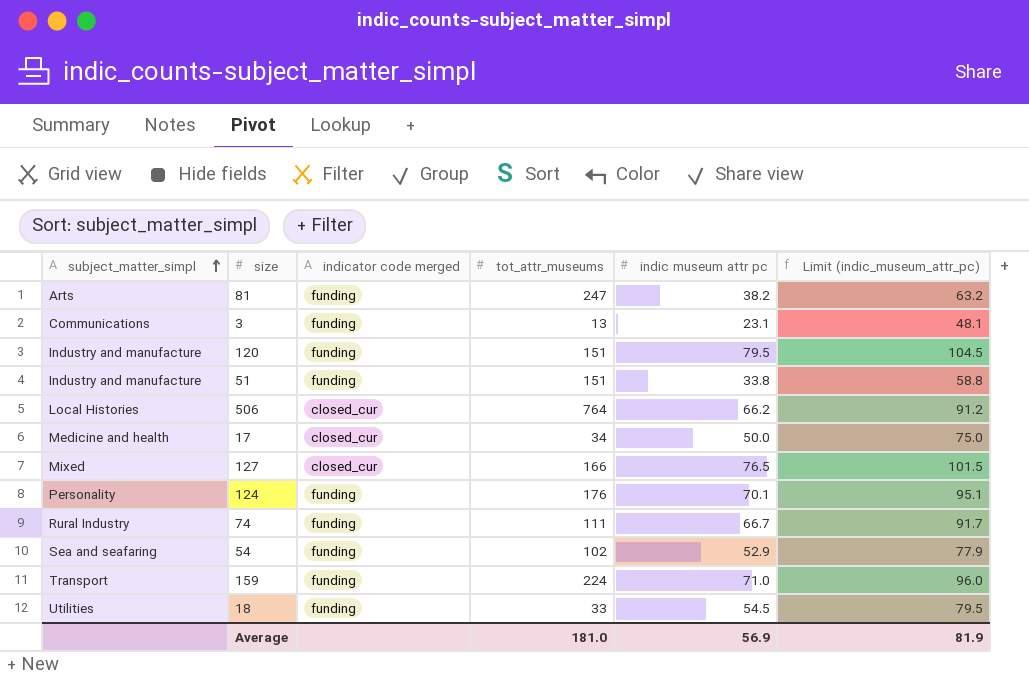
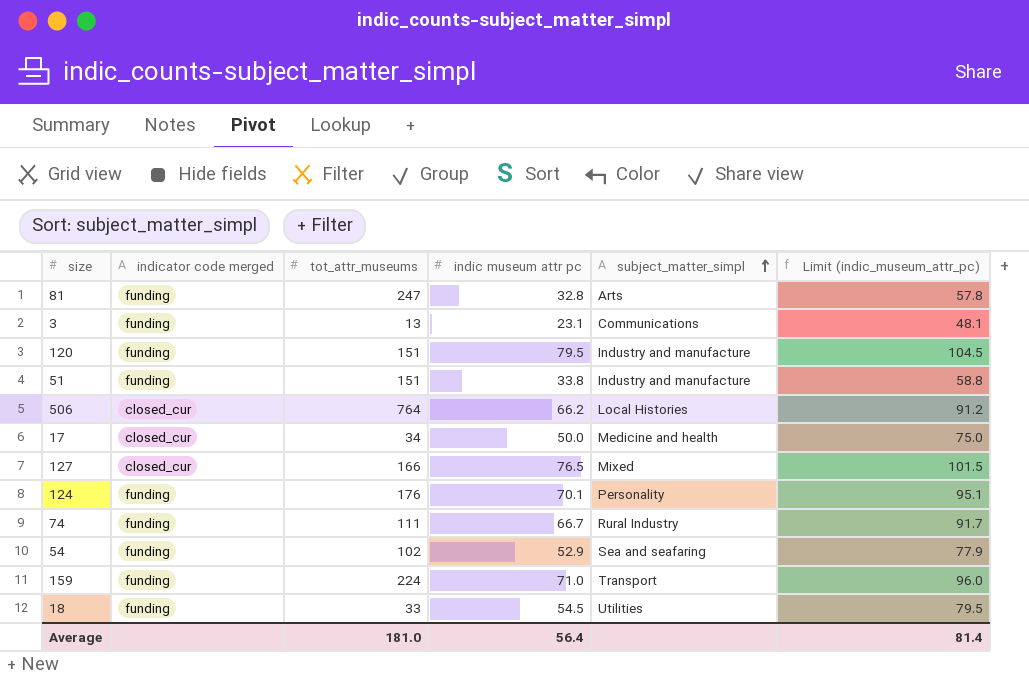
column subject_matter_simpl | position: 1 -> 5
81 | indic museum attr pc: 38.2 -> 32.8
81 | Limit (indic_museum_attr_pc): 63.2 -> 57.8
Average | indic museum attr pc: 56.9 -> 56.4
Average | Limit (indic_museum_attr_pc): 81.9 -> 81.4

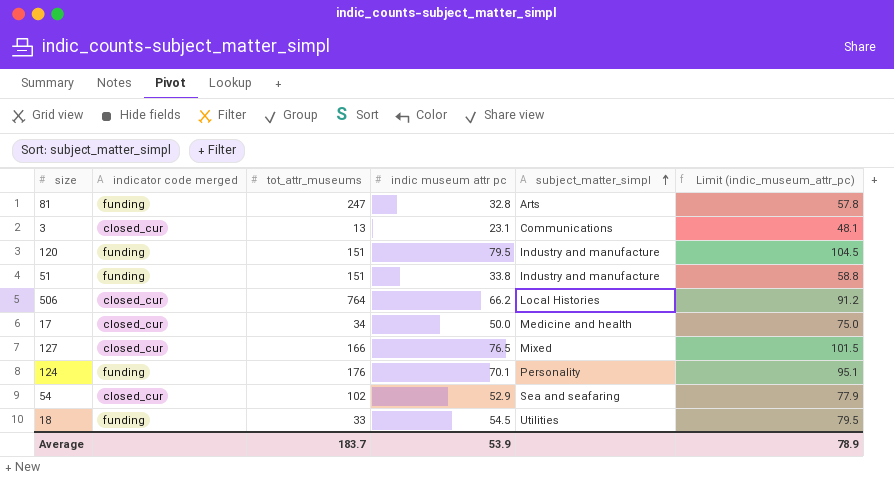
row 74: funding | 111 | 66.7 | Rural Industry | 91.7 -> none
row 159: funding | 224 | 71.0 | Transport | 96.0 -> none
3 | indicator code merged: funding -> closed_cur
54 | indicator code merged: funding -> closed_cur
Average | tot_attr_museums: 181.0 -> 183.7
Average | indic museum attr pc: 56.4 -> 53.9
Average | Limit (indic_museum_attr_pc): 81.4 -> 78.9

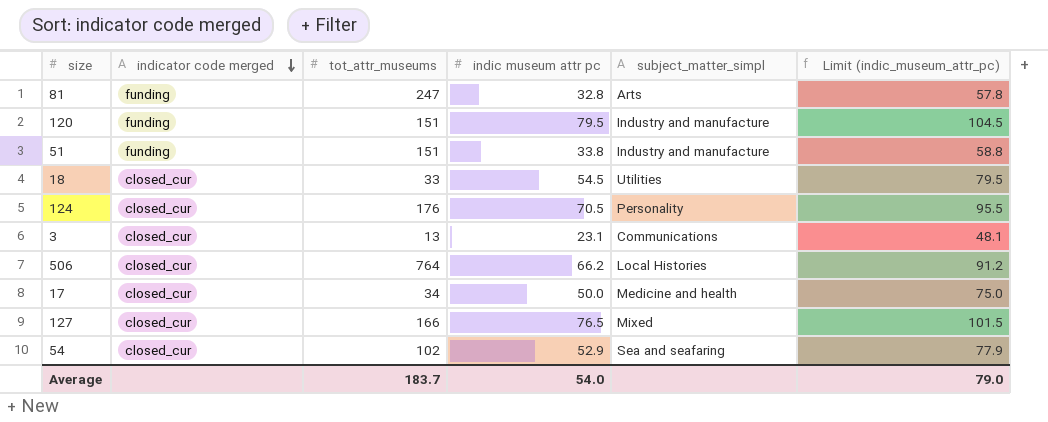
row order: subject_matter_simpl ascending -> indicator code merged descending
18 | indicator code merged: funding -> closed_cur
124 | indicator code merged: funding -> closed_cur
124 | indic museum attr pc: 70.1 -> 70.5
124 | Limit (indic_museum_attr_pc): 95.1 -> 95.5
Average | indic museum attr pc: 53.9 -> 54.0
Average | Limit (indic_museum_attr_pc): 78.9 -> 79.0

